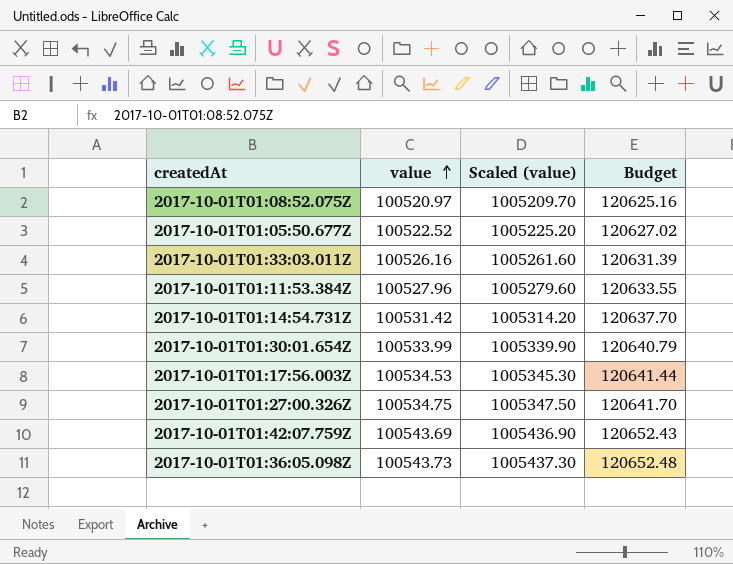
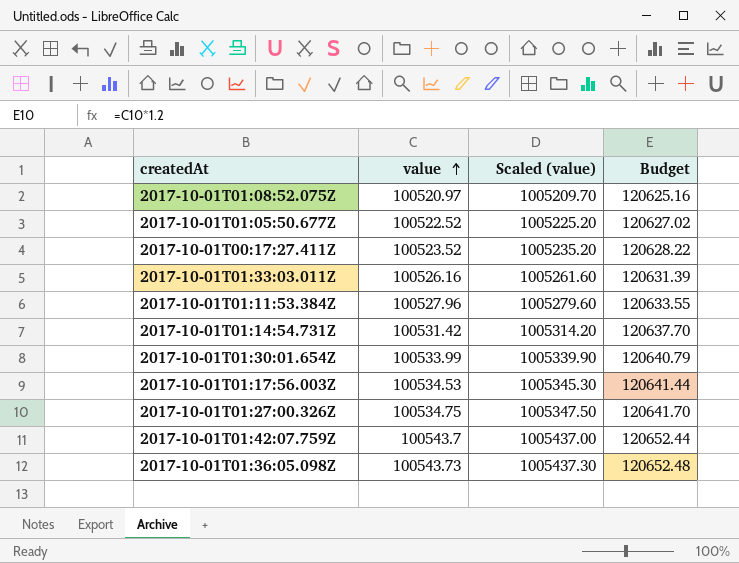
row 2017-10-01T00:17:27.411Z: none -> 100523.52 | 1005235.20 | 120628.22
2017-10-01T01:42:07.759Z | value: 100543.69 -> 100543.7
2017-10-01T01:42:07.759Z | Scaled (value): 1005436.90 -> 1005437.00
2017-10-01T01:42:07.759Z | Budget: 120652.43 -> 120652.44

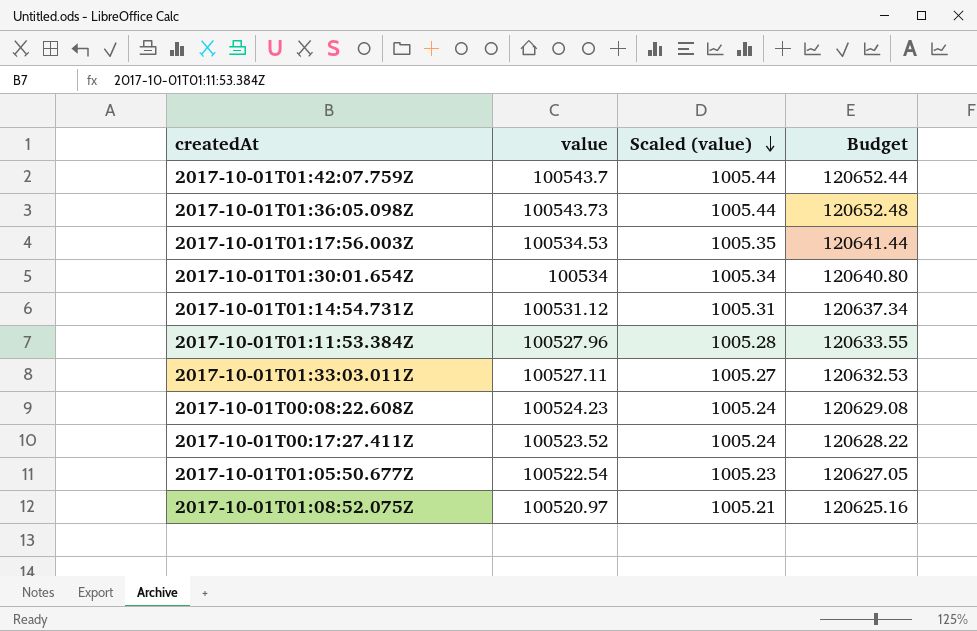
row order: value ascending -> Scaled (value) descending
column Scaled (value) | formula: [value] * 10 -> [value] * 0.01
row 2017-10-01T01:27:00.326Z: 100534.75 | 1005347.50 | 120641.70 -> none
2017-10-01T01:30:01.654Z | value: 100533.99 -> 100534
2017-10-01T01:30:01.654Z | Budget: 120640.79 -> 120640.80
2017-10-01T01:14:54.731Z | value: 100531.42 -> 100531.12
2017-10-01T01:14:54.731Z | Budget: 120637.70 -> 120637.34
2017-10-01T01:33:03.011Z | value: 100526.16 -> 100527.11
2017-10-01T01:33:03.011Z | Budget: 120631.39 -> 120632.53
row 2017-10-01T00:08:22.608Z: none -> 100524.23 | 1005.24 | 120629.08
2017-10-01T01:05:50.677Z | value: 100522.52 -> 100522.54
2017-10-01T01:05:50.677Z | Budget: 120627.02 -> 120627.05

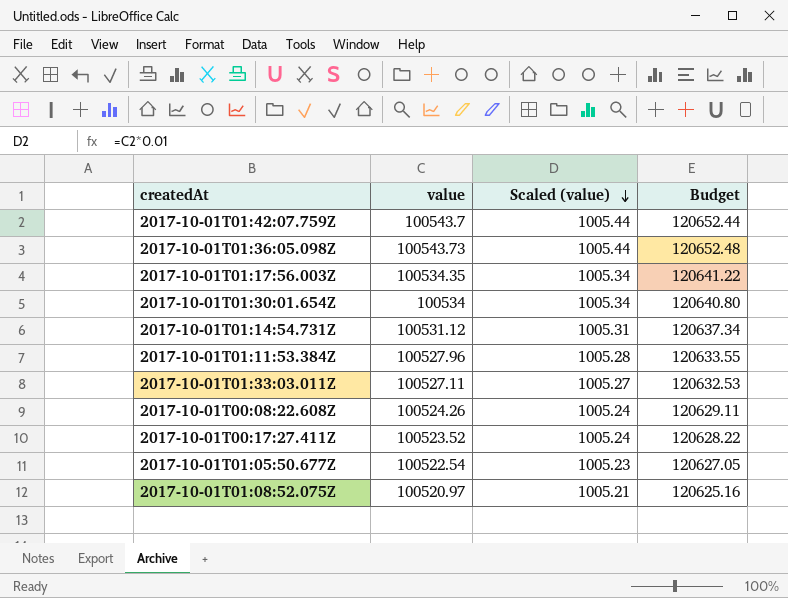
2017-10-01T01:17:56.003Z | value: 100534.53 -> 100534.35
2017-10-01T01:17:56.003Z | Scaled (value): 1005.35 -> 1005.34
2017-10-01T01:17:56.003Z | Budget: 120641.44 -> 120641.22
2017-10-01T00:08:22.608Z | value: 100524.23 -> 100524.26
2017-10-01T00:08:22.608Z | Budget: 120629.08 -> 120629.11

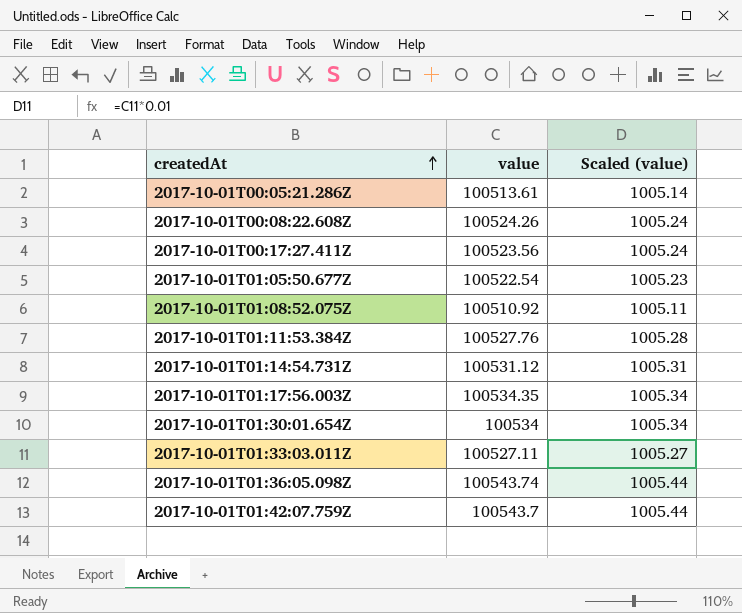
row order: Scaled (value) descending -> createdAt ascending
column Budget | formula: [value] * 1.2 -> none
row 2017-10-01T00:05:21.286Z: none -> 100513.61 | 1005.14
2017-10-01T00:17:27.411Z | value: 100523.52 -> 100523.56
2017-10-01T01:08:52.075Z | value: 100520.97 -> 100510.92
2017-10-01T01:08:52.075Z | Scaled (value): 1005.21 -> 1005.11
2017-10-01T01:11:53.384Z | value: 100527.96 -> 100527.76
2017-10-01T01:36:05.098Z | value: 100543.73 -> 100543.74

